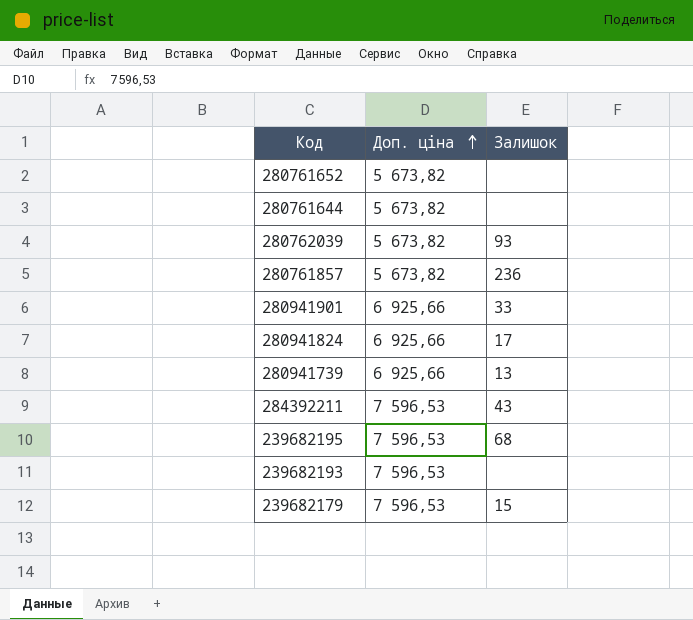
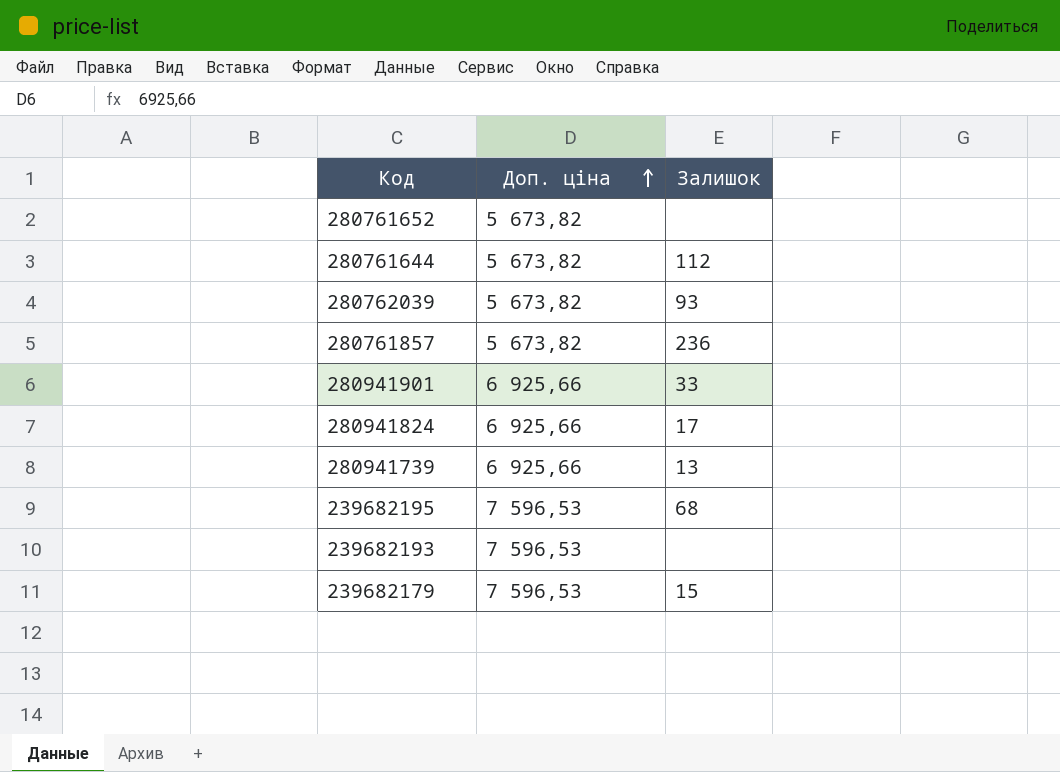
row 284392211: 7 596,53 | 43 -> none
280761644 | Залишок: none -> 112

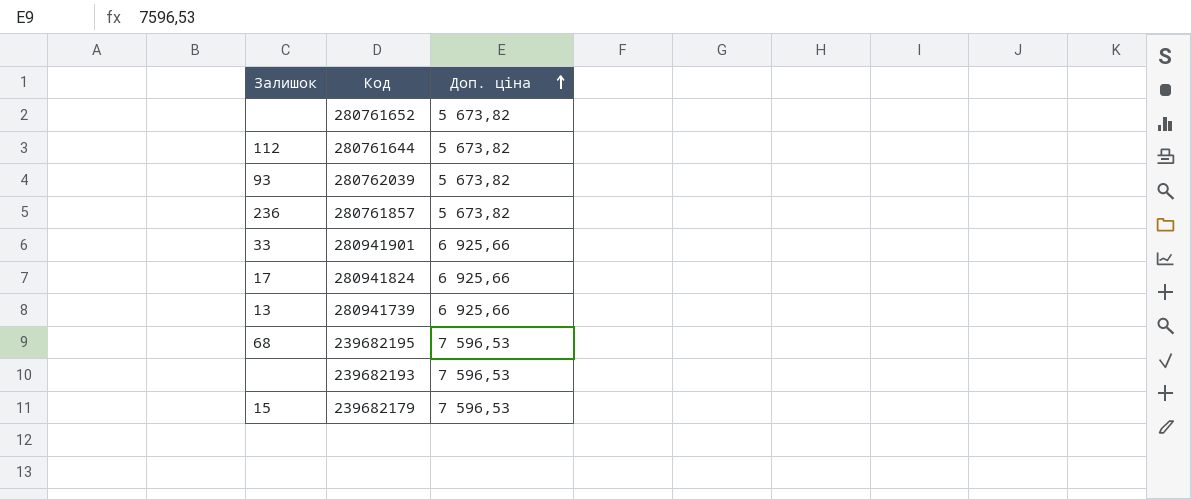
column Залишок | position: 3 -> 1

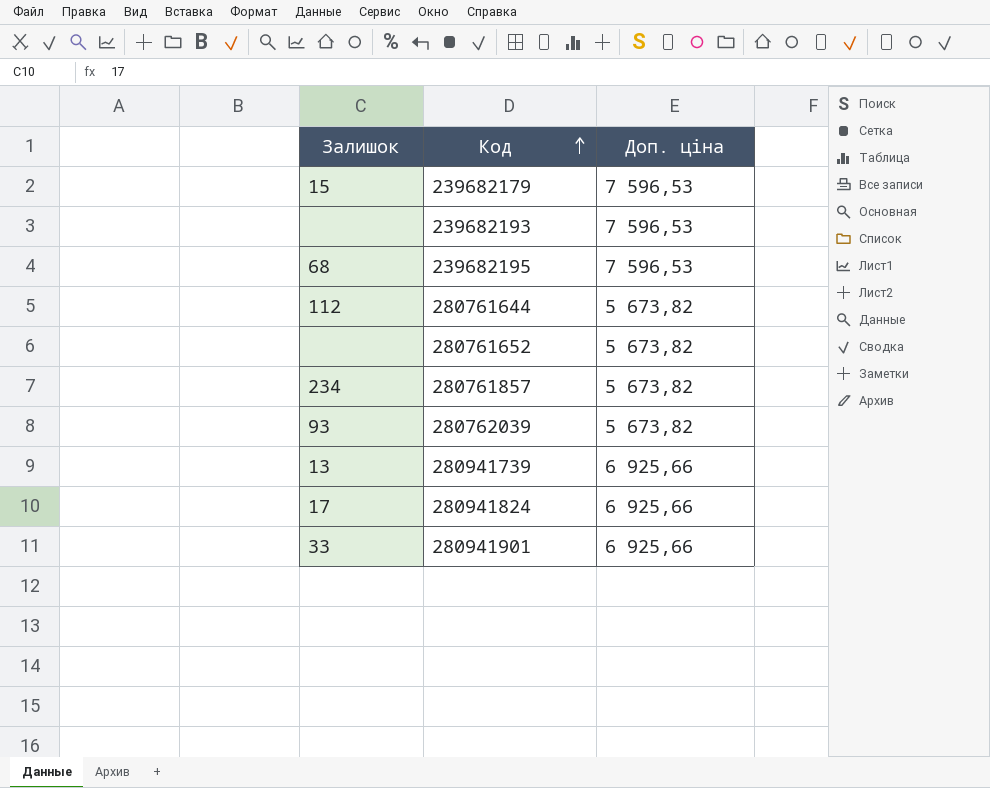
row order: Доп. ціна ascending -> Код ascending
280761857 | Залишок: 236 -> 234

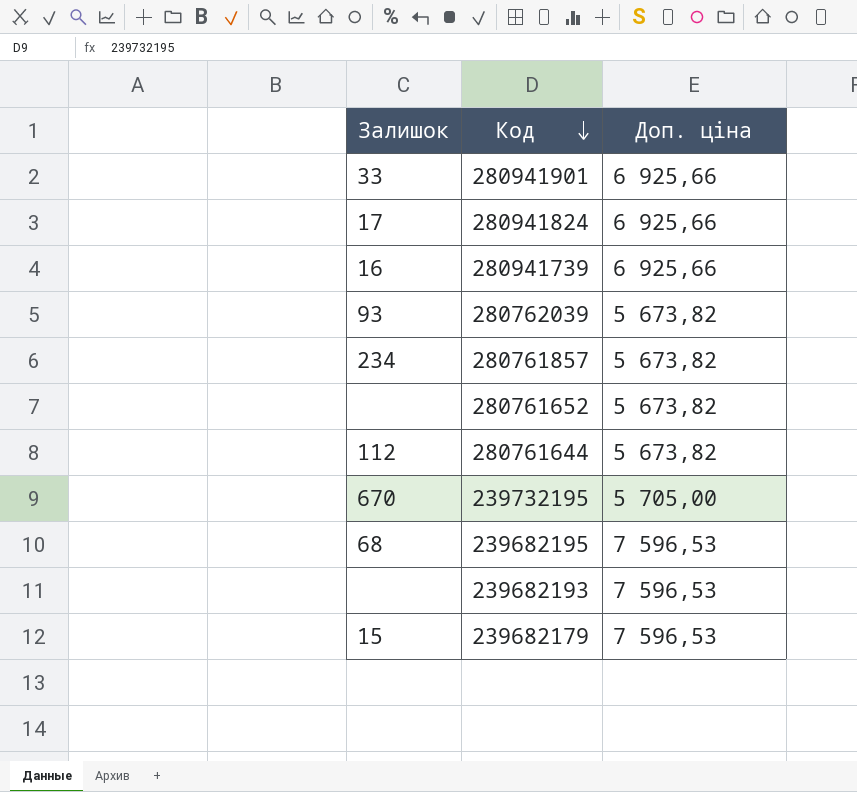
row order: Код ascending -> Код descending
280941739 | Залишок: 13 -> 16
row 239732195: none -> 670 | 5 705,00

